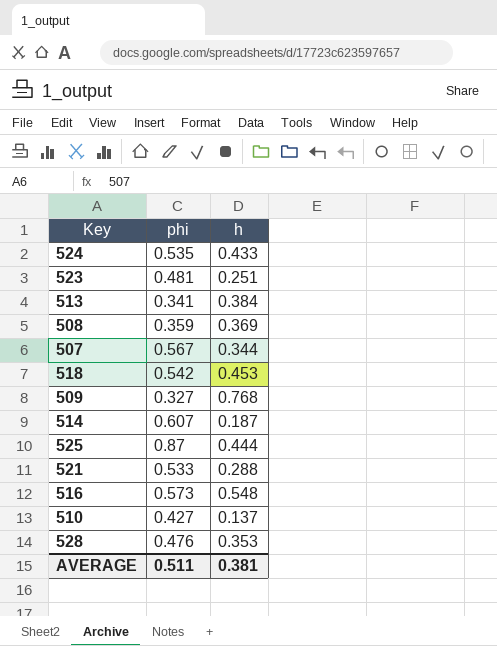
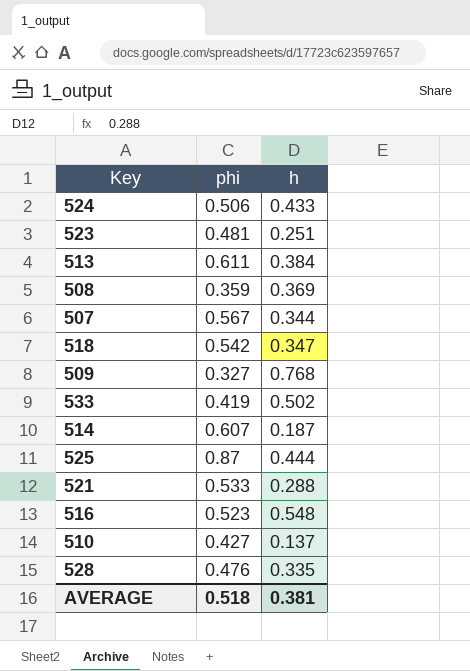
524 | phi: 0.535 -> 0.506
513 | phi: 0.341 -> 0.611
518 | h: 0.453 -> 0.347
row 533: none -> 0.419 | 0.502
516 | phi: 0.573 -> 0.523
528 | h: 0.353 -> 0.335
AVERAGE | phi: 0.511 -> 0.518

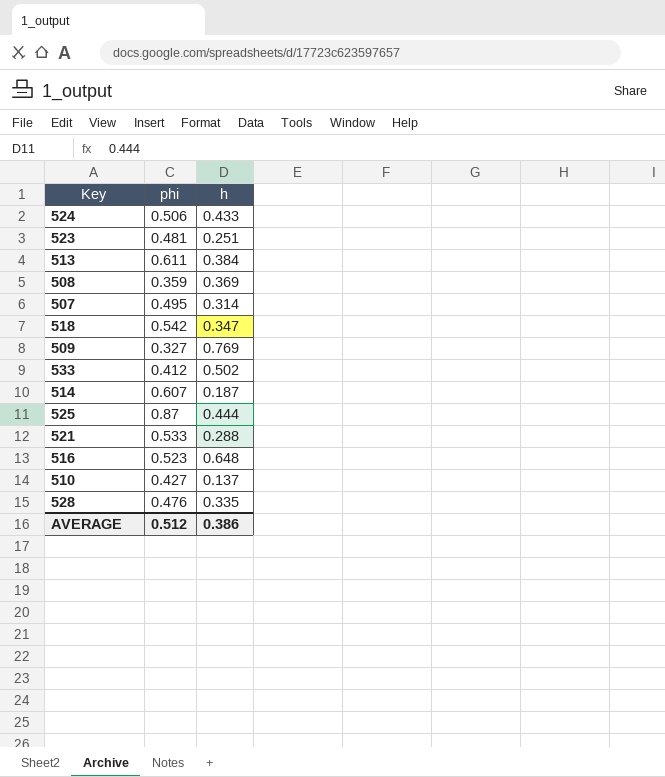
507 | phi: 0.567 -> 0.495
507 | h: 0.344 -> 0.314
509 | h: 0.768 -> 0.769
533 | phi: 0.419 -> 0.412
516 | h: 0.548 -> 0.648
AVERAGE | phi: 0.518 -> 0.512
AVERAGE | h: 0.381 -> 0.386

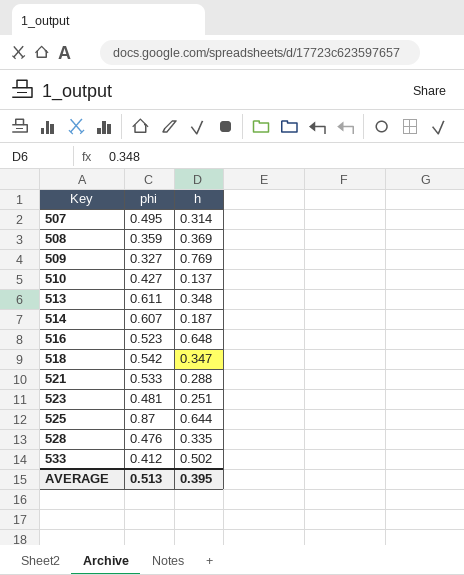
row order: none -> Key ascending
row 524: 0.506 | 0.433 -> none
513 | h: 0.384 -> 0.348
525 | h: 0.444 -> 0.644
AVERAGE | phi: 0.512 -> 0.513
AVERAGE | h: 0.386 -> 0.395

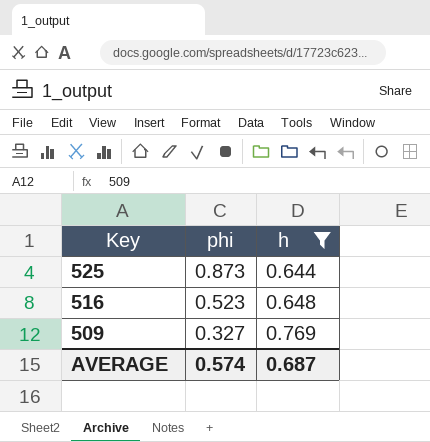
filter: none -> h >= 0.644
row order: Key ascending -> Key descending
525 | phi: 0.87 -> 0.873
AVERAGE | phi: 0.513 -> 0.574
AVERAGE | h: 0.395 -> 0.687

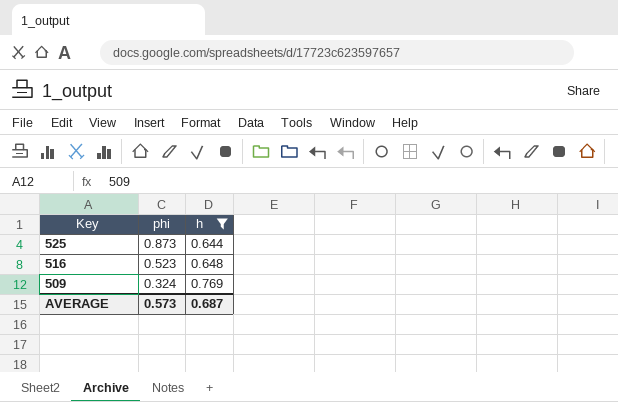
509 | phi: 0.327 -> 0.324
AVERAGE | phi: 0.574 -> 0.573

